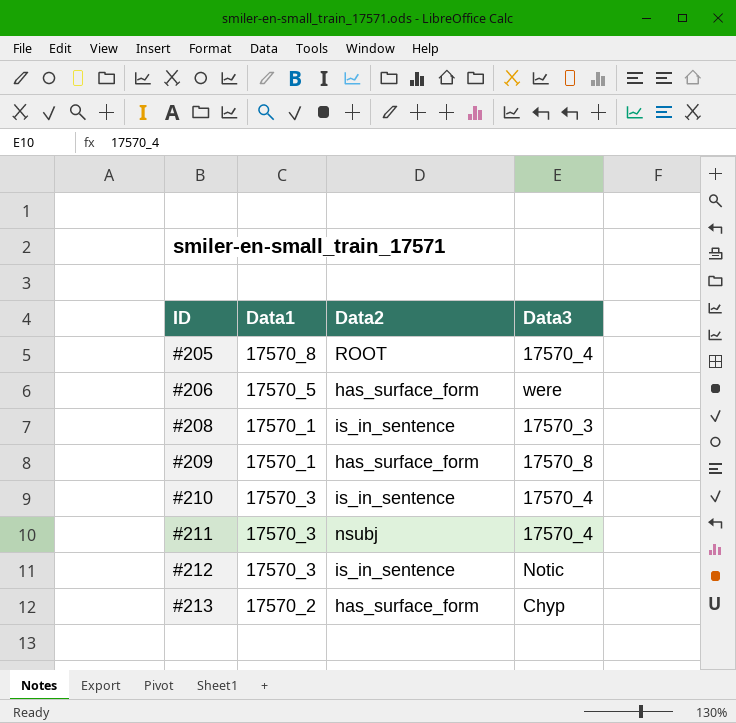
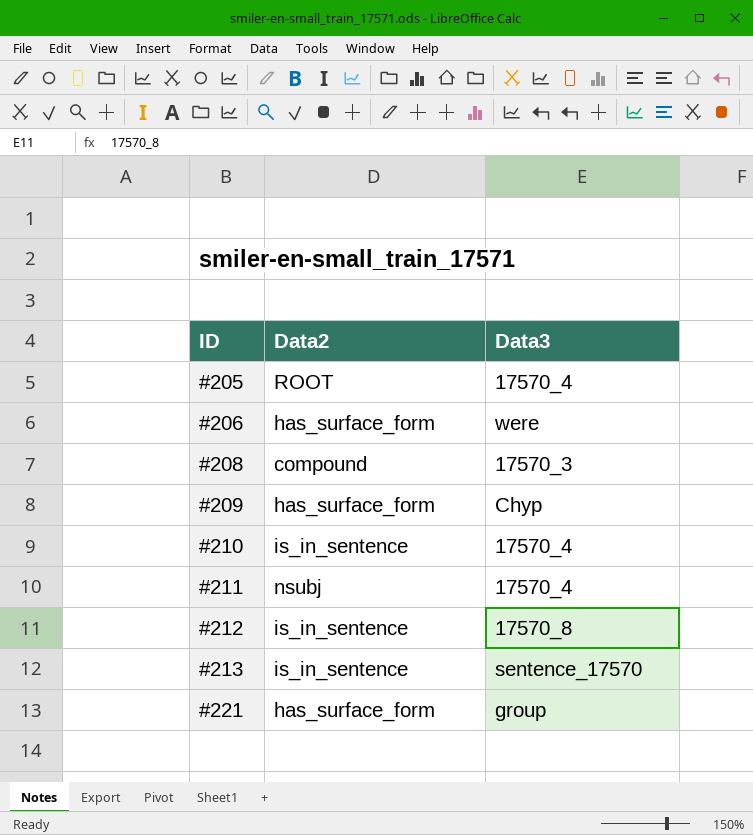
column Data1 | position: 2 -> none
#208 | Data2: is_in_sentence -> compound
#209 | Data3: 17570_8 -> Chyp
#212 | Data3: Notic -> 17570_8
#213 | Data2: has_surface_form -> is_in_sentence
#213 | Data3: Chyp -> sentence_17570
row #221: none -> has_surface_form | group

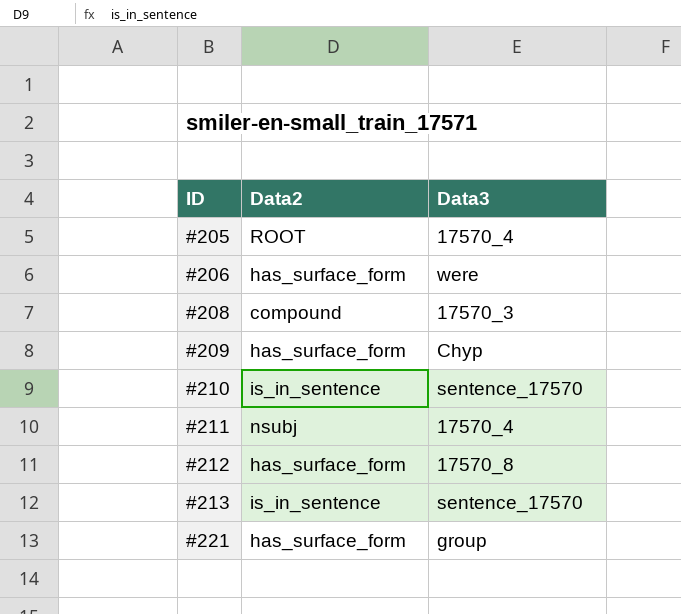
#210 | Data3: 17570_4 -> sentence_17570
#212 | Data2: is_in_sentence -> has_surface_form

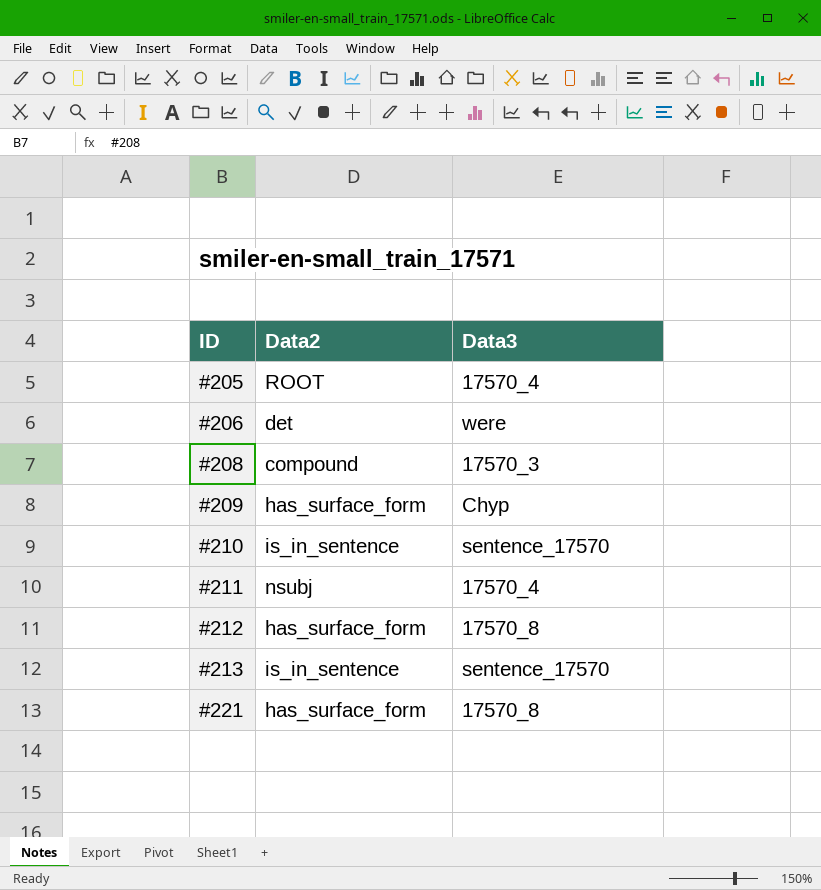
#206 | Data2: has_surface_form -> det
#221 | Data3: group -> 17570_8

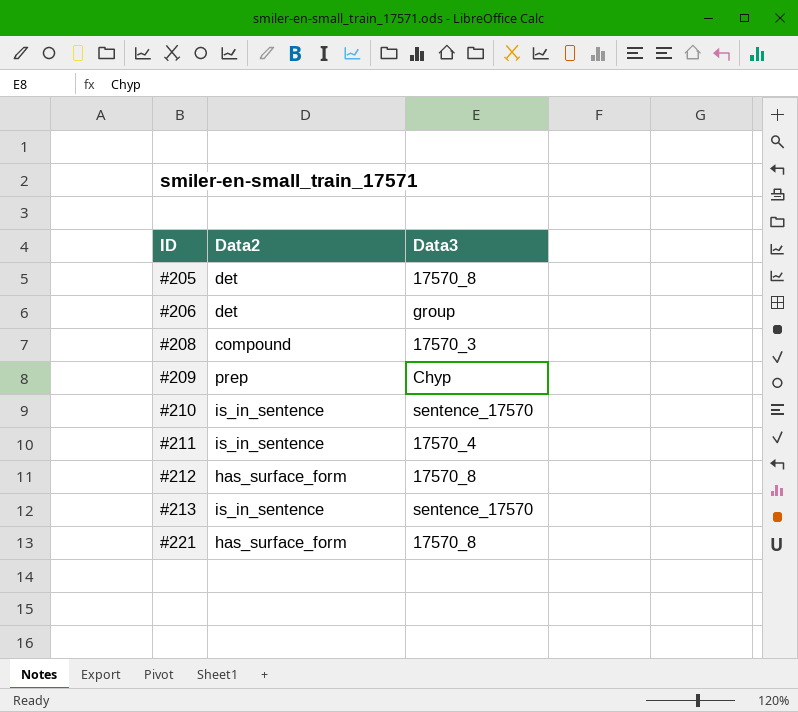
#205 | Data2: ROOT -> det
#205 | Data3: 17570_4 -> 17570_8
#206 | Data3: were -> group
#209 | Data2: has_surface_form -> prep
#211 | Data2: nsubj -> is_in_sentence

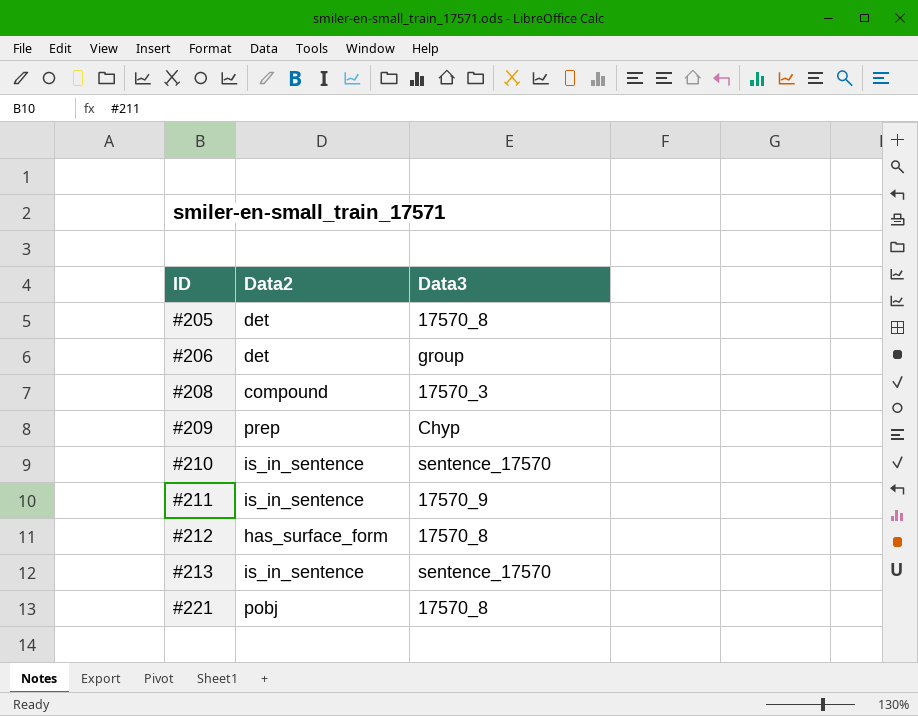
#211 | Data3: 17570_4 -> 17570_9
#221 | Data2: has_surface_form -> pobj

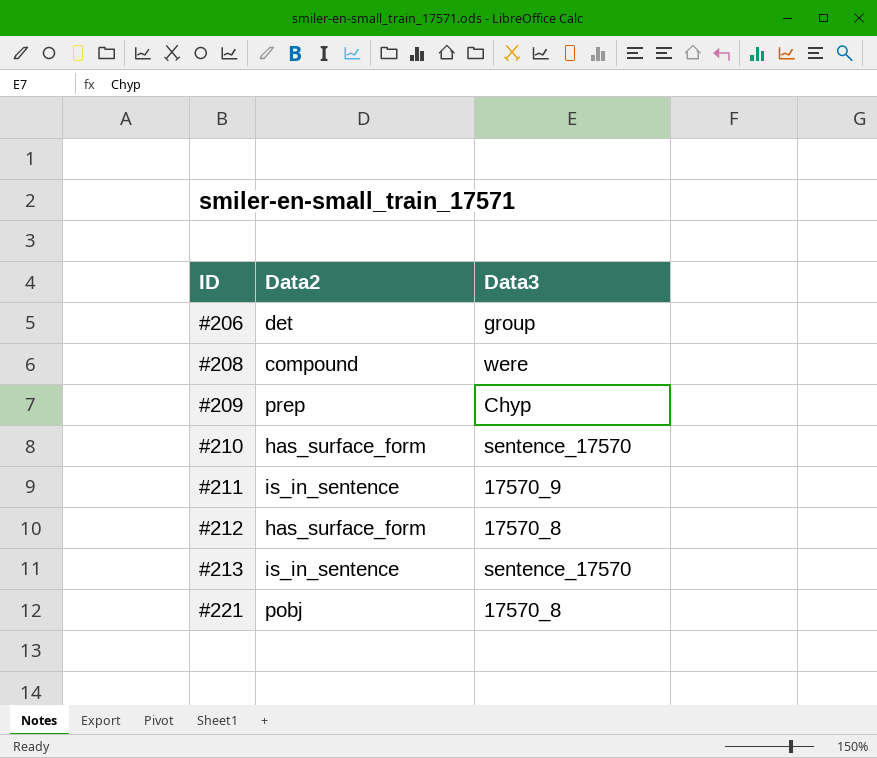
row #205: det | 17570_8 -> none
#208 | Data3: 17570_3 -> were
#210 | Data2: is_in_sentence -> has_surface_form

